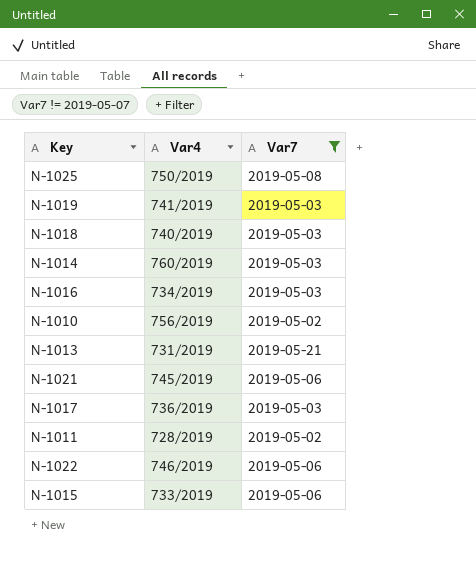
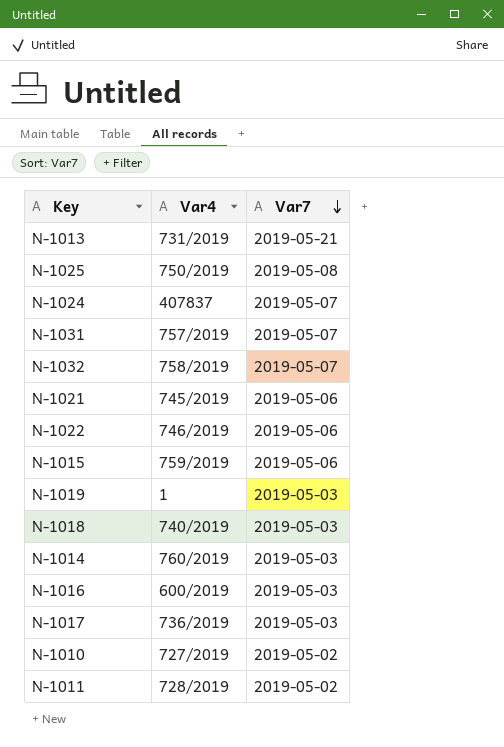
filter: Var7 != 2019-05-07 -> none
row order: none -> Var7 descending
N-1015 | Var4: 733/2019 -> 759/2019
N-1019 | Var4: 741/2019 -> 1
N-1016 | Var4: 734/2019 -> 600/2019
N-1010 | Var4: 756/2019 -> 727/2019

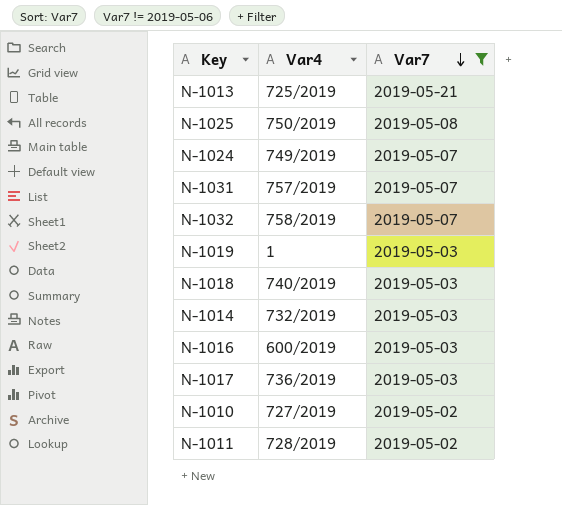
filter: none -> Var7 != 2019-05-06
N-1013 | Var4: 731/2019 -> 725/2019
N-1024 | Var4: 407837 -> 749/2019
N-1014 | Var4: 760/2019 -> 732/2019

